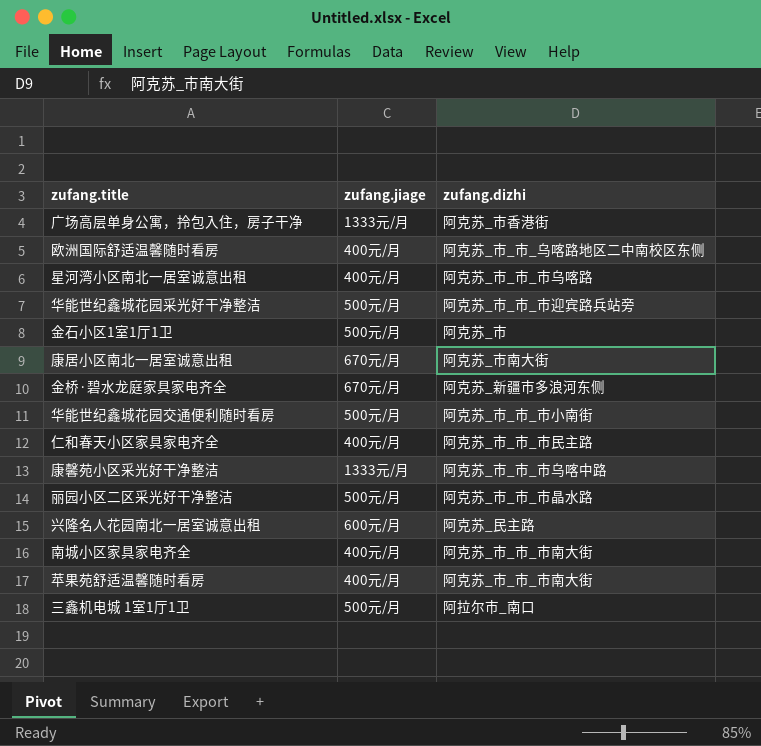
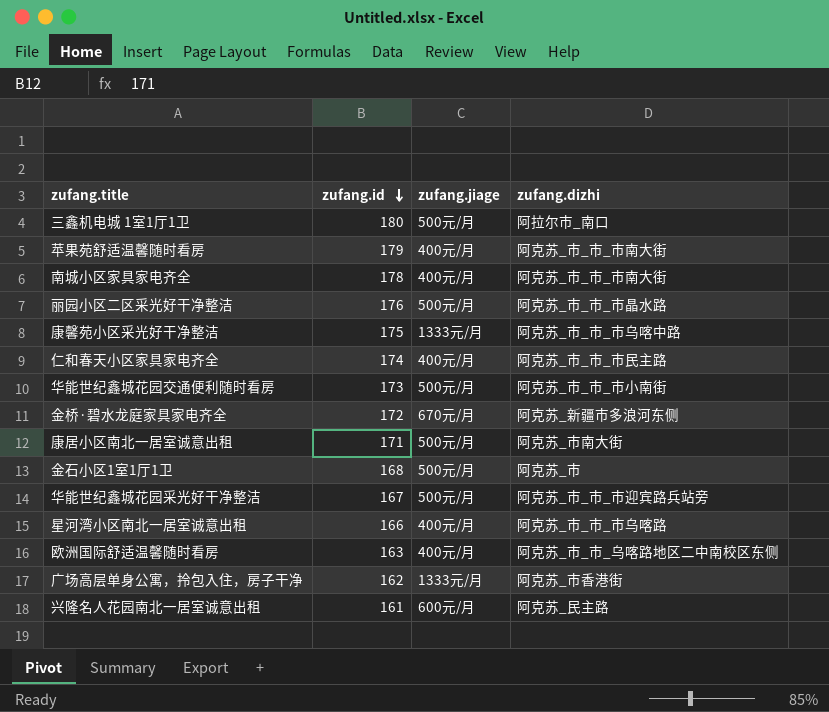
row order: none -> zufang.id descending
column zufang.id | position: none -> 2
康居小区南北一居室诚意出租 | zufang.jiage: 670元/月 -> 500元/月

